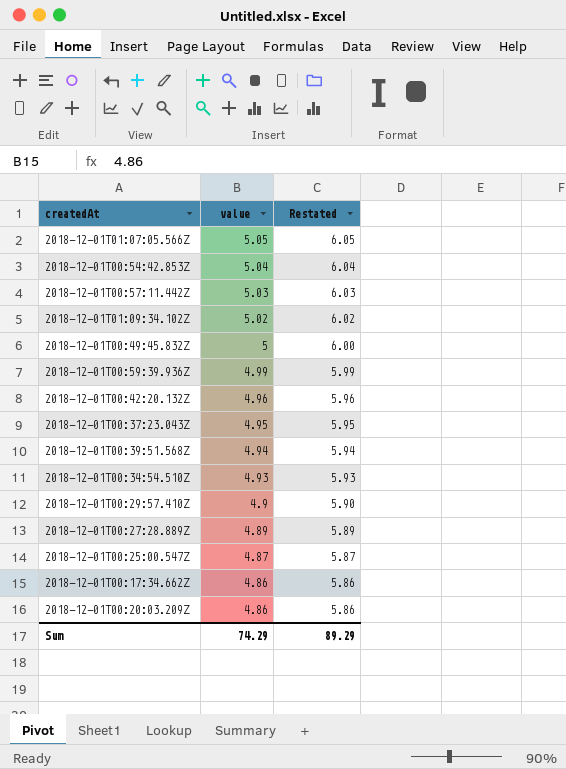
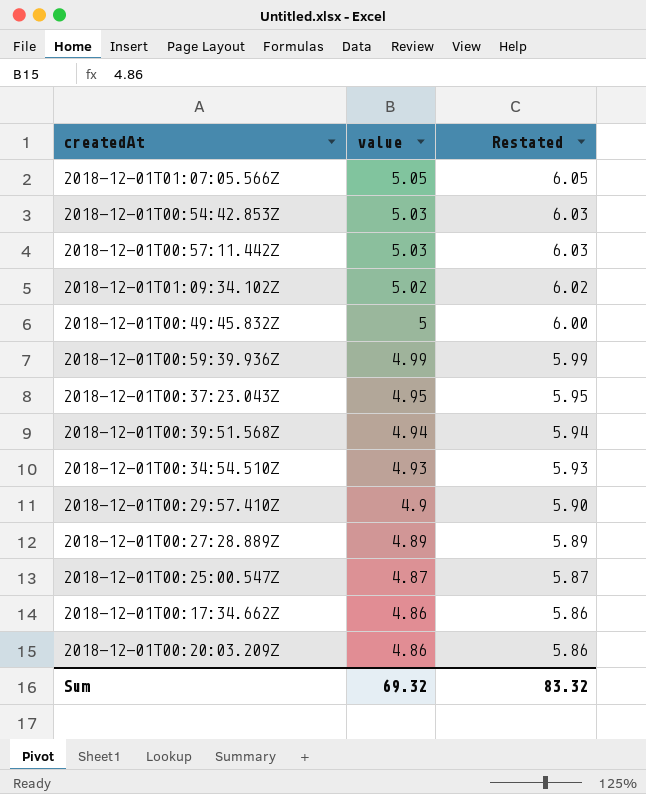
row 2018-12-01T00:42:20.132Z: 4.96 | 5.96 -> none
2018-12-01T00:54:42.853Z | value: 5.04 -> 5.03
2018-12-01T00:54:42.853Z | Restated: 6.04 -> 6.03
Sum | value: 74.29 -> 69.32
Sum | Restated: 89.29 -> 83.32

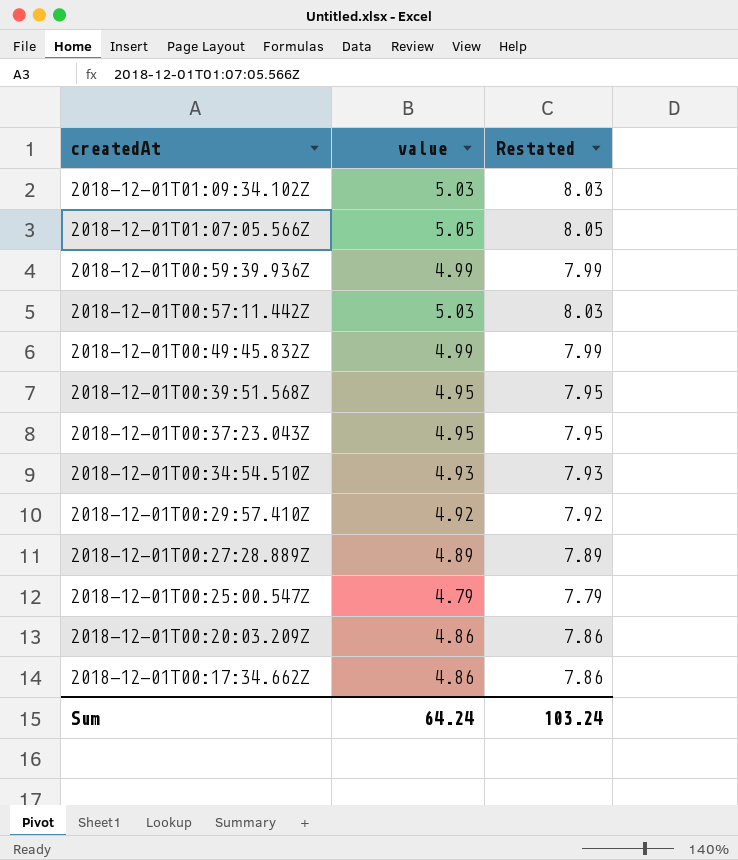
row order: value descending -> createdAt descending
column Restated | formula: [value] + 1 -> [value] + 3
row 2018-12-01T00:54:42.853Z: 5.03 | 6.03 -> none
2018-12-01T01:09:34.102Z | value: 5.02 -> 5.03
2018-12-01T00:49:45.832Z | value: 5 -> 4.99
2018-12-01T00:39:51.568Z | value: 4.94 -> 4.95
2018-12-01T00:29:57.410Z | value: 4.9 -> 4.92
2018-12-01T00:25:00.547Z | value: 4.87 -> 4.79
Sum | value: 69.32 -> 64.24
Sum | Restated: 83.32 -> 103.24

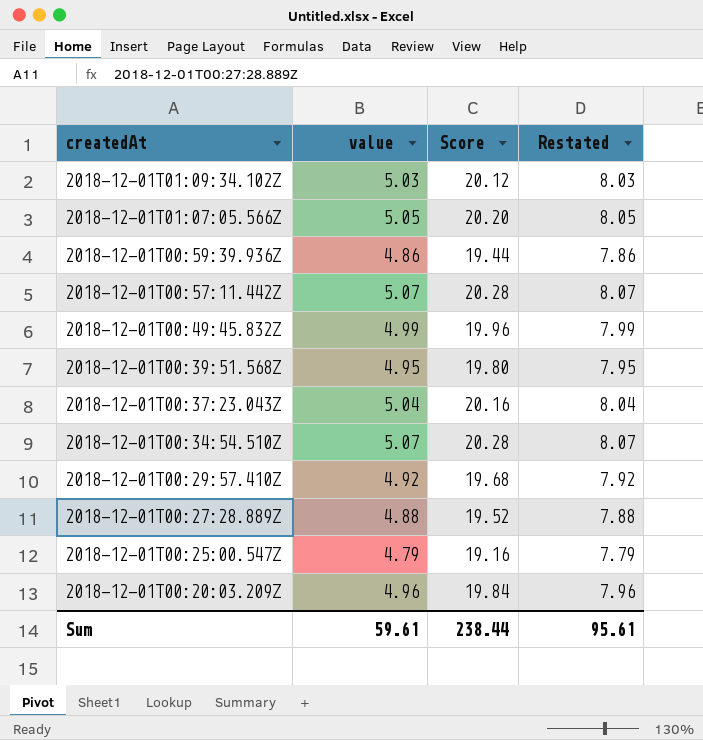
column Score | formula: none -> [value] * 4
row 2018-12-01T00:17:34.662Z: 4.86 | 7.86 -> none
2018-12-01T00:59:39.936Z | value: 4.99 -> 4.86
2018-12-01T00:59:39.936Z | Restated: 7.99 -> 7.86
2018-12-01T00:57:11.442Z | value: 5.03 -> 5.07
2018-12-01T00:57:11.442Z | Restated: 8.03 -> 8.07
2018-12-01T00:37:23.043Z | value: 4.95 -> 5.04
2018-12-01T00:37:23.043Z | Restated: 7.95 -> 8.04
2018-12-01T00:34:54.510Z | value: 4.93 -> 5.07
2018-12-01T00:34:54.510Z | Restated: 7.93 -> 8.07
2018-12-01T00:27:28.889Z | value: 4.89 -> 4.88
2018-12-01T00:27:28.889Z | Restated: 7.89 -> 7.88
2018-12-01T00:20:03.209Z | value: 4.86 -> 4.96
2018-12-01T00:20:03.209Z | Restated: 7.86 -> 7.96
Sum | value: 64.24 -> 59.61
Sum | Restated: 103.24 -> 95.61

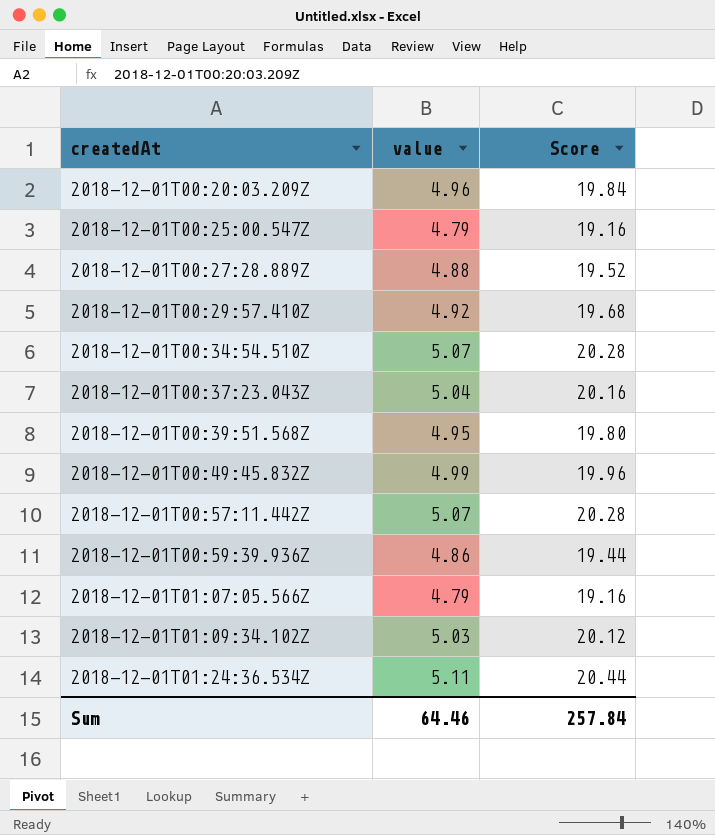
row order: createdAt descending -> createdAt ascending
column Restated | formula: [value] + 3 -> none
2018-12-01T01:07:05.566Z | value: 5.05 -> 4.79
2018-12-01T01:07:05.566Z | Score: 20.20 -> 19.16
row 2018-12-01T01:24:36.534Z: none -> 5.11 | 20.44
Sum | value: 59.61 -> 64.46
Sum | Score: 238.44 -> 257.84

